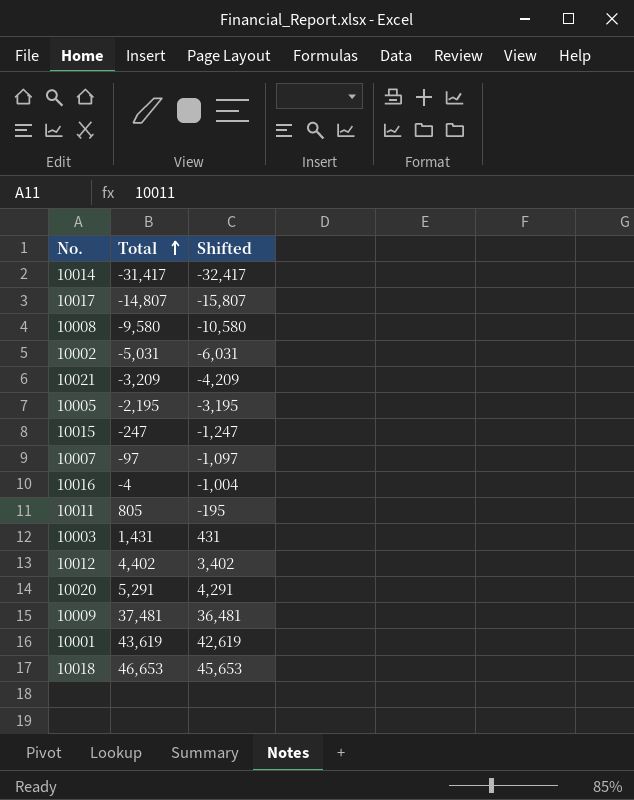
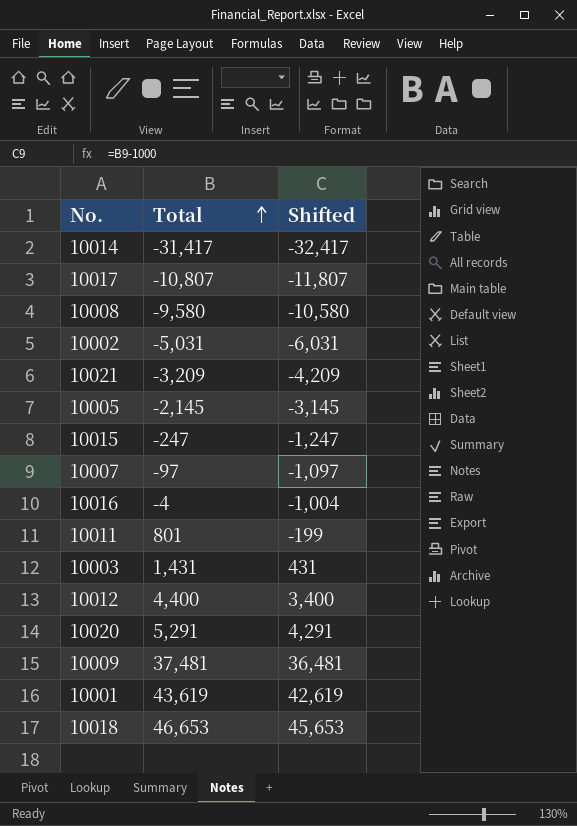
10017 | Total: -14,807 -> -10,807
10017 | Shifted: -15,807 -> -11,807
10005 | Total: -2,195 -> -2,145
10005 | Shifted: -3,195 -> -3,145
10011 | Total: 805 -> 801
10011 | Shifted: -195 -> -199
10012 | Total: 4,402 -> 4,400
10012 | Shifted: 3,402 -> 3,400

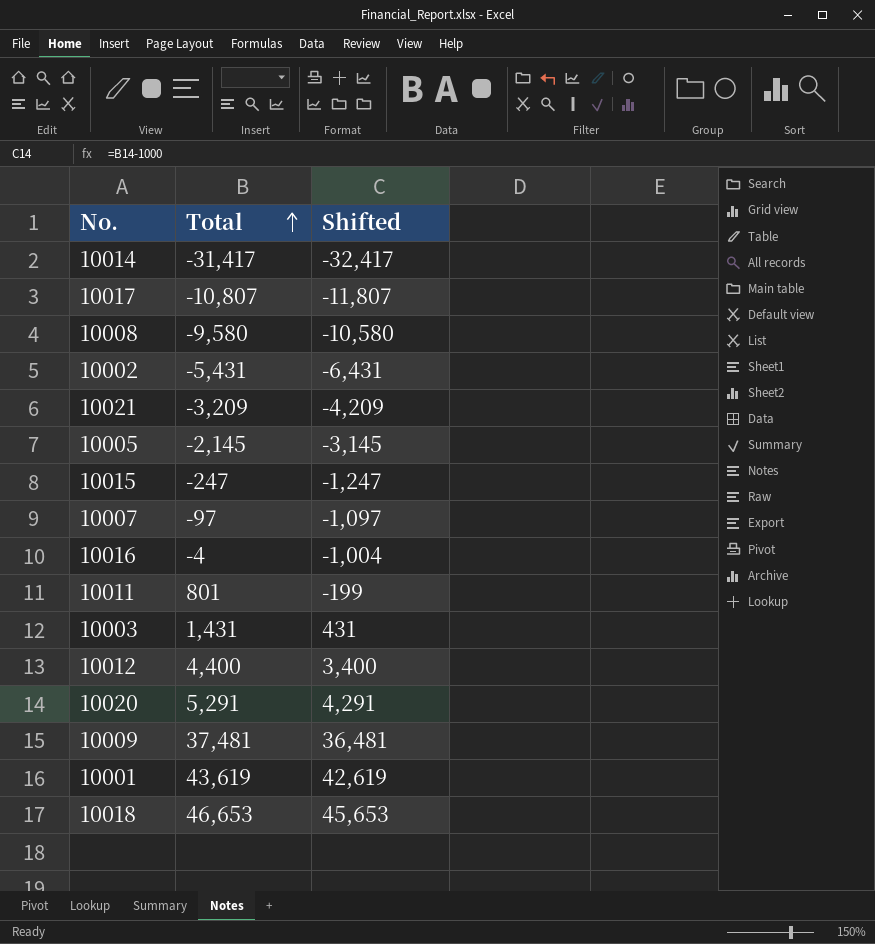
10002 | Total: -5,031 -> -5,431
10002 | Shifted: -6,031 -> -6,431

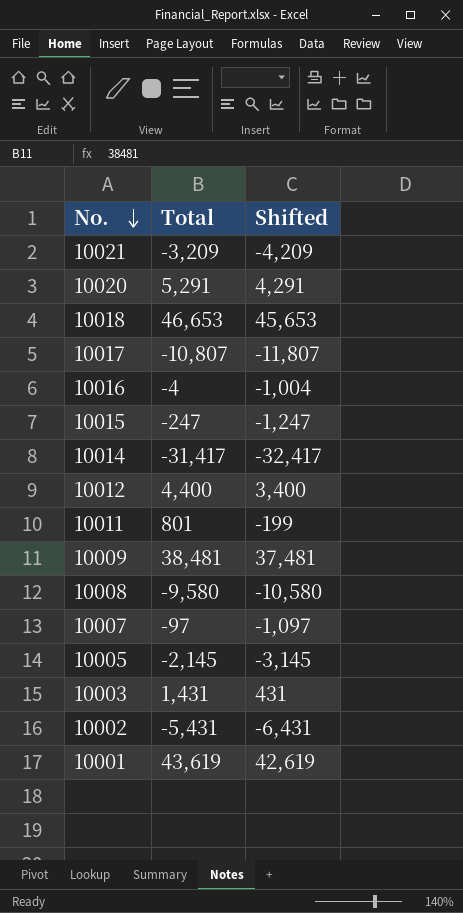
row order: Total ascending -> No. descending
10009 | Total: 37,481 -> 38,481
10009 | Shifted: 36,481 -> 37,481

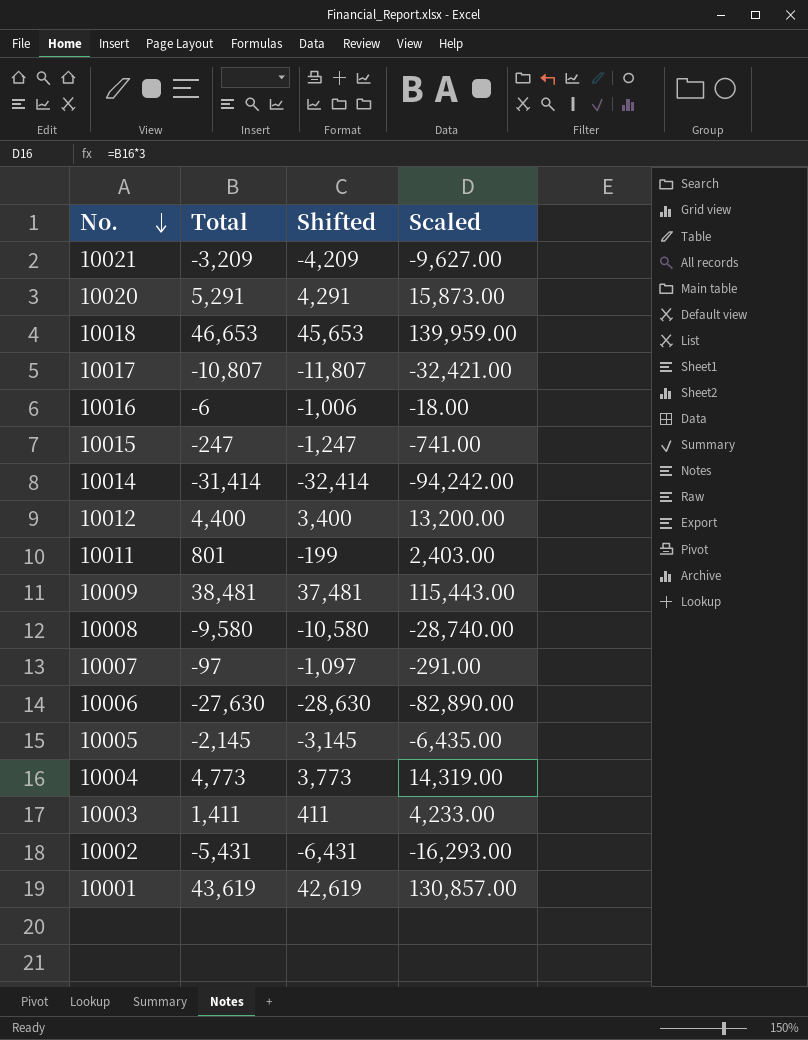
column Scaled | formula: none -> [Total] * 3
10016 | Total: -4 -> -6
10016 | Shifted: -1,004 -> -1,006
10014 | Total: -31,417 -> -31,414
10014 | Shifted: -32,417 -> -32,414
row 10006: none -> -27,630 | -28,630 | -82,890.00
row 10004: none -> 4,773 | 3,773 | 14,319.00
10003 | Total: 1,431 -> 1,411
10003 | Shifted: 431 -> 411

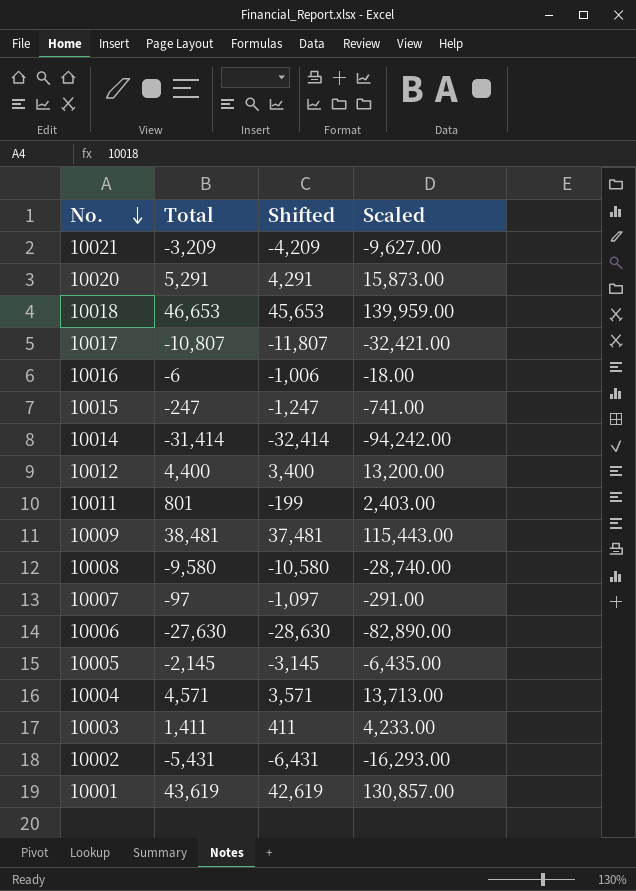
10004 | Total: 4,773 -> 4,571
10004 | Shifted: 3,773 -> 3,571
10004 | Scaled: 14,319.00 -> 13,713.00

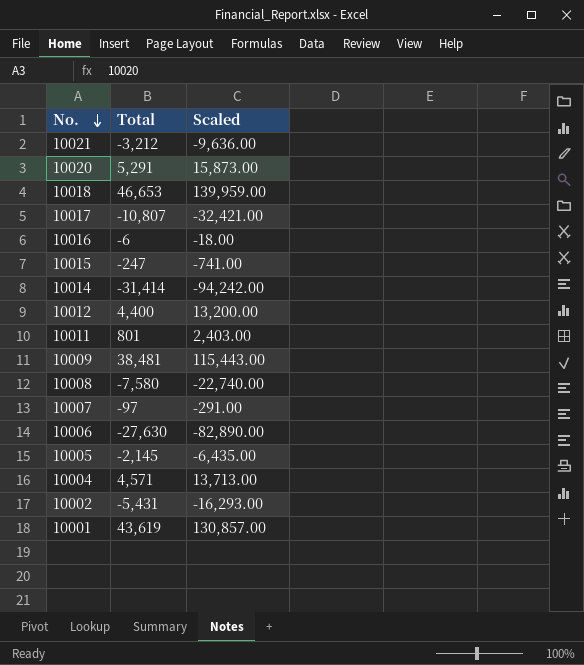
column Shifted | formula: [Total] - 1000 -> none
row 10003: 1,411 | 411 | 4,233.00 -> none
10021 | Total: -3,209 -> -3,212
10021 | Scaled: -9,627.00 -> -9,636.00
10008 | Total: -9,580 -> -7,580
10008 | Scaled: -28,740.00 -> -22,740.00

